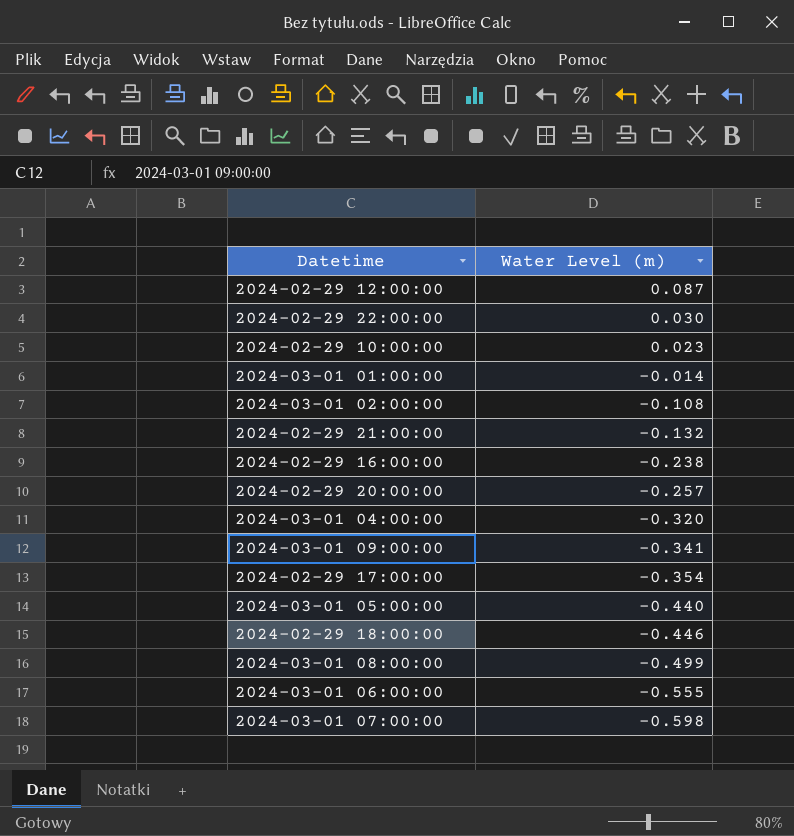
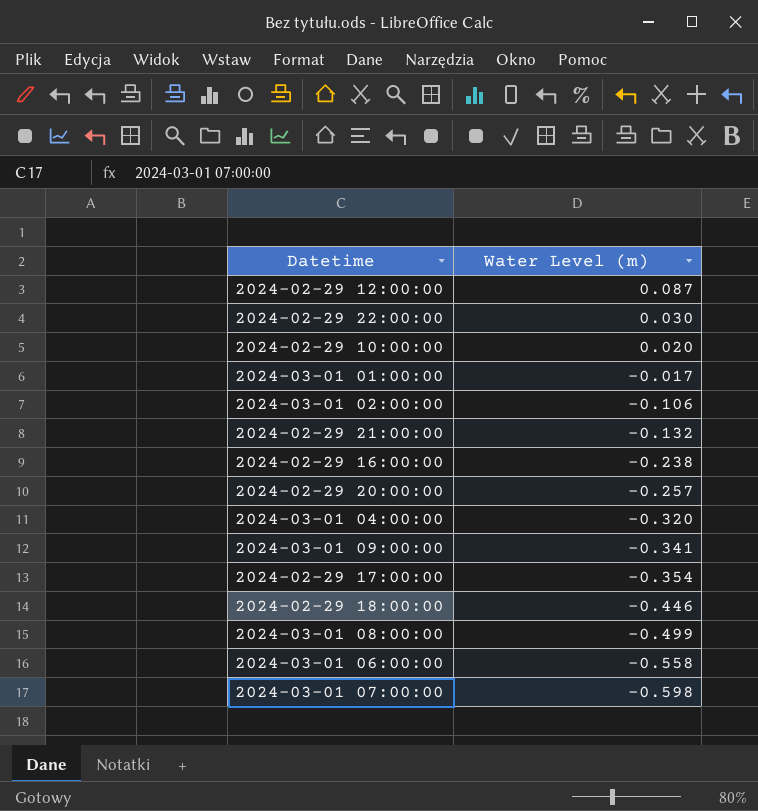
row 2024-03-01 05:00:00: -0.440 -> none
2024-02-29 10:00:00 | Water Level (m): 0.023 -> 0.020
2024-03-01 01:00:00 | Water Level (m): -0.014 -> -0.017
2024-03-01 02:00:00 | Water Level (m): -0.108 -> -0.106
2024-03-01 06:00:00 | Water Level (m): -0.555 -> -0.558

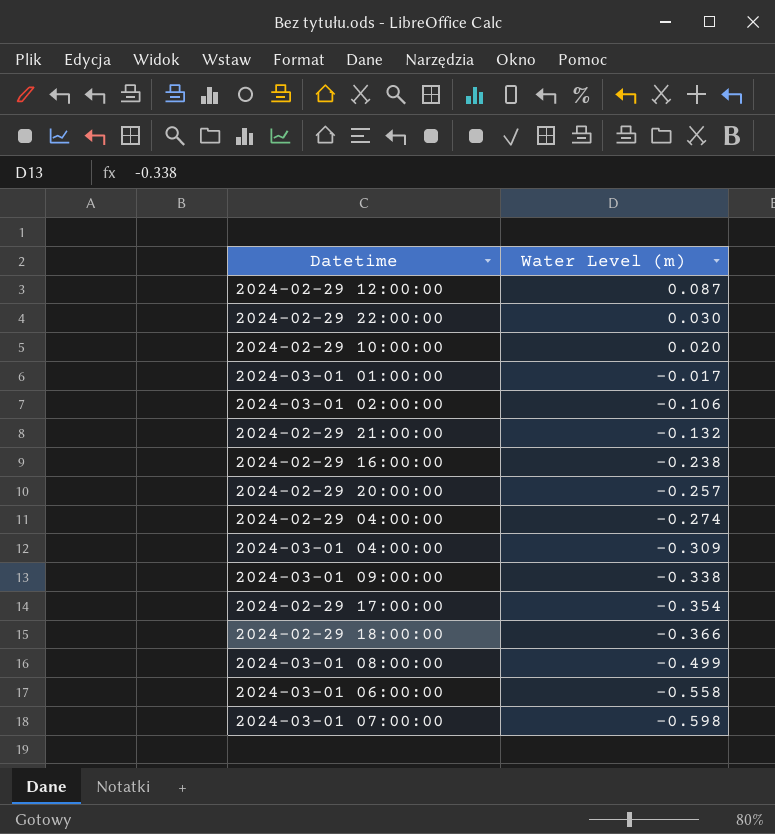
row 2024-02-29 04:00:00: none -> -0.274
2024-03-01 04:00:00 | Water Level (m): -0.320 -> -0.309
2024-03-01 09:00:00 | Water Level (m): -0.341 -> -0.338
2024-02-29 18:00:00 | Water Level (m): -0.446 -> -0.366

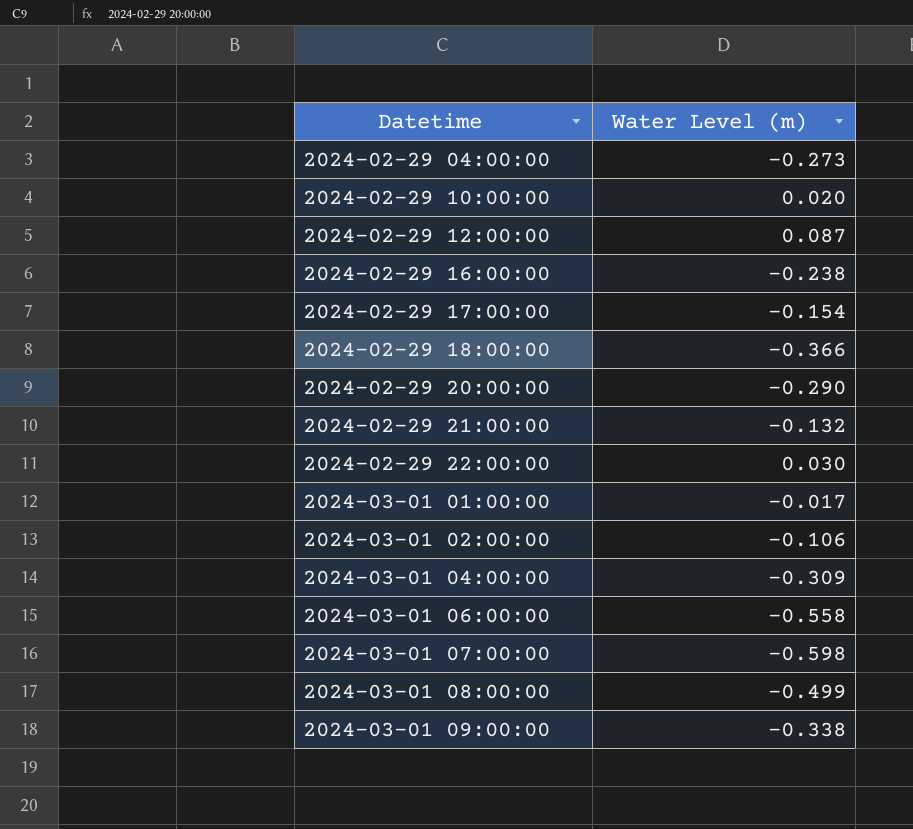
row order: Water Level (m) descending -> Datetime ascending
2024-02-29 04:00:00 | Water Level (m): -0.274 -> -0.273
2024-02-29 17:00:00 | Water Level (m): -0.354 -> -0.154
2024-02-29 20:00:00 | Water Level (m): -0.257 -> -0.290

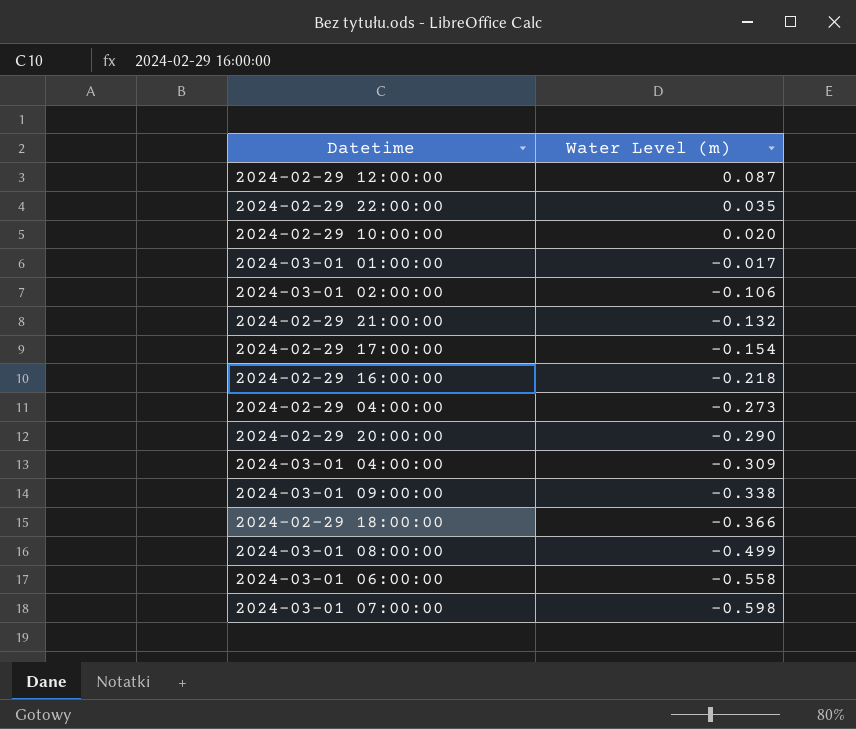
row order: Datetime ascending -> Water Level (m) descending
2024-02-29 22:00:00 | Water Level (m): 0.030 -> 0.035
2024-02-29 16:00:00 | Water Level (m): -0.238 -> -0.218

